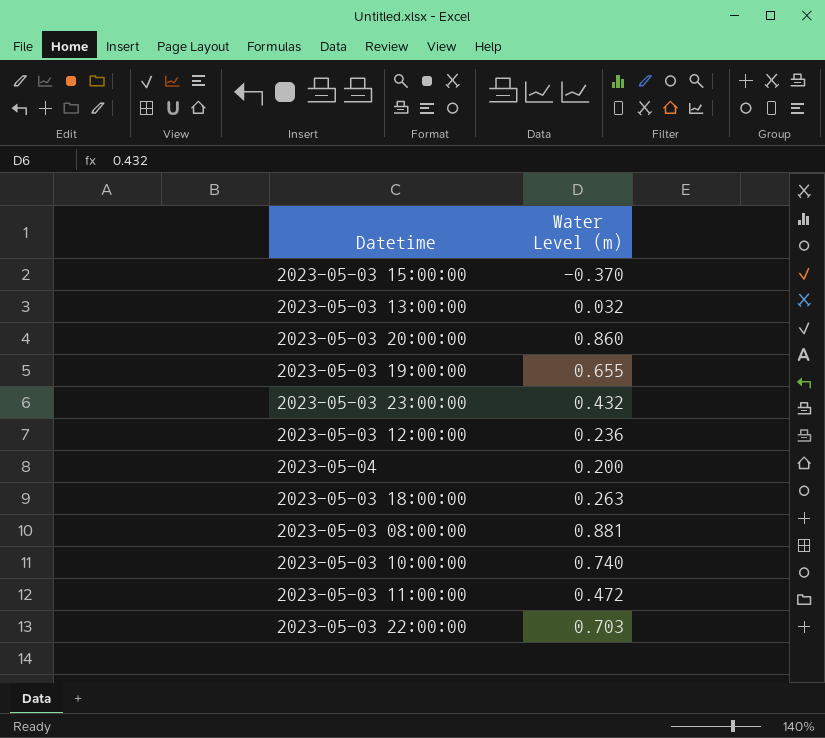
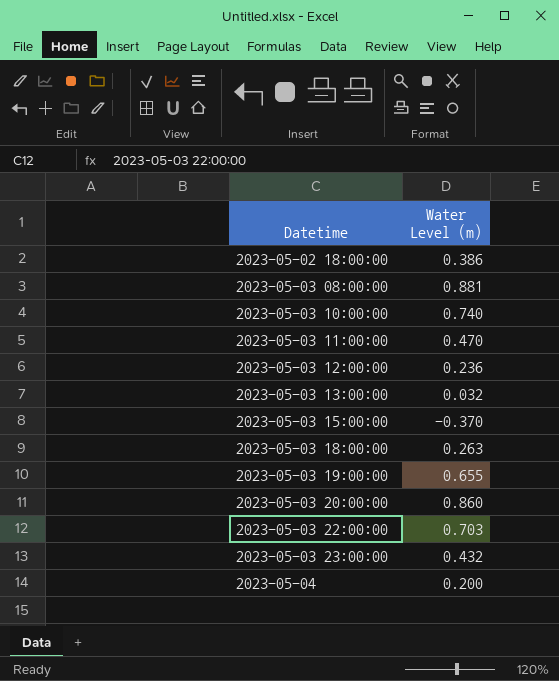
row order: none -> Datetime ascending
row 2023-05-02 18:00:00: none -> 0.386
2023-05-03 11:00:00 | Water Level (m): 0.472 -> 0.470

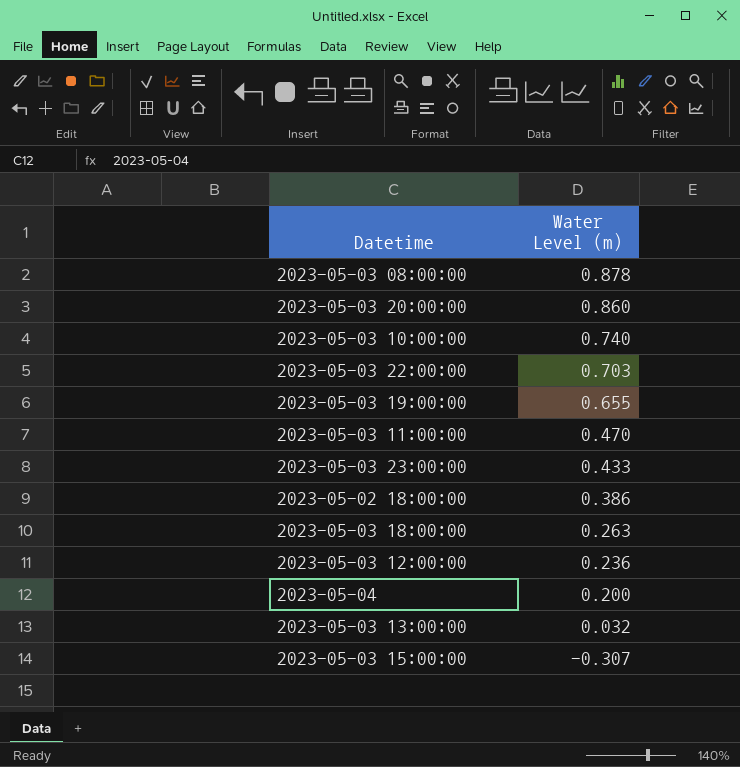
row order: Datetime ascending -> Water Level (m) descending
2023-05-03 08:00:00 | Water Level (m): 0.881 -> 0.878
2023-05-03 23:00:00 | Water Level (m): 0.432 -> 0.433
2023-05-03 15:00:00 | Water Level (m): -0.370 -> -0.307

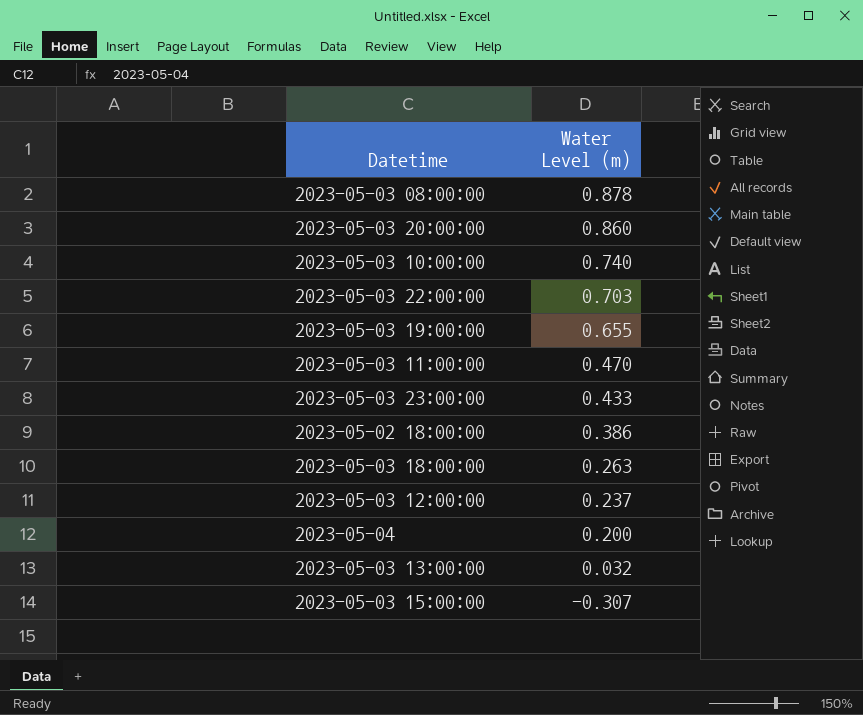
2023-05-03 12:00:00 | Water Level (m): 0.236 -> 0.237

